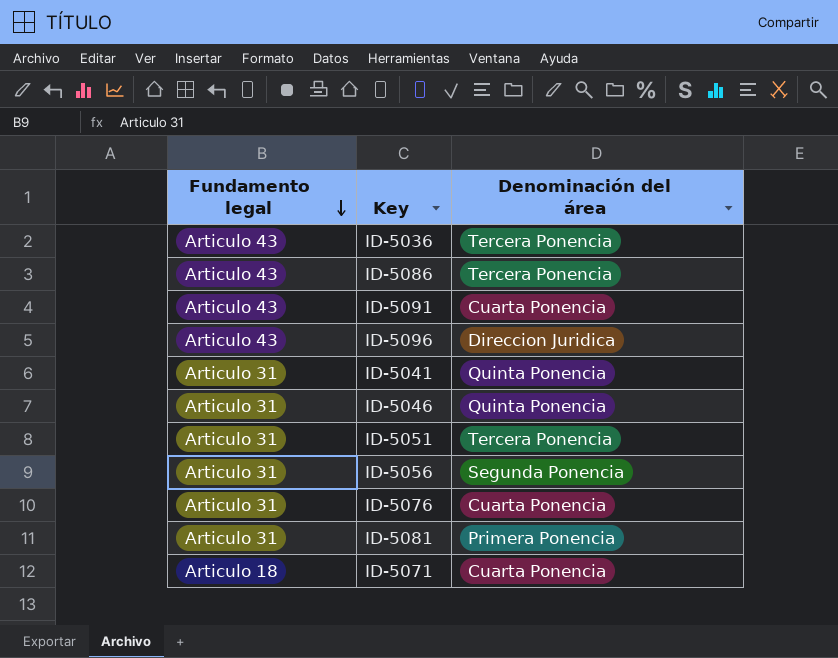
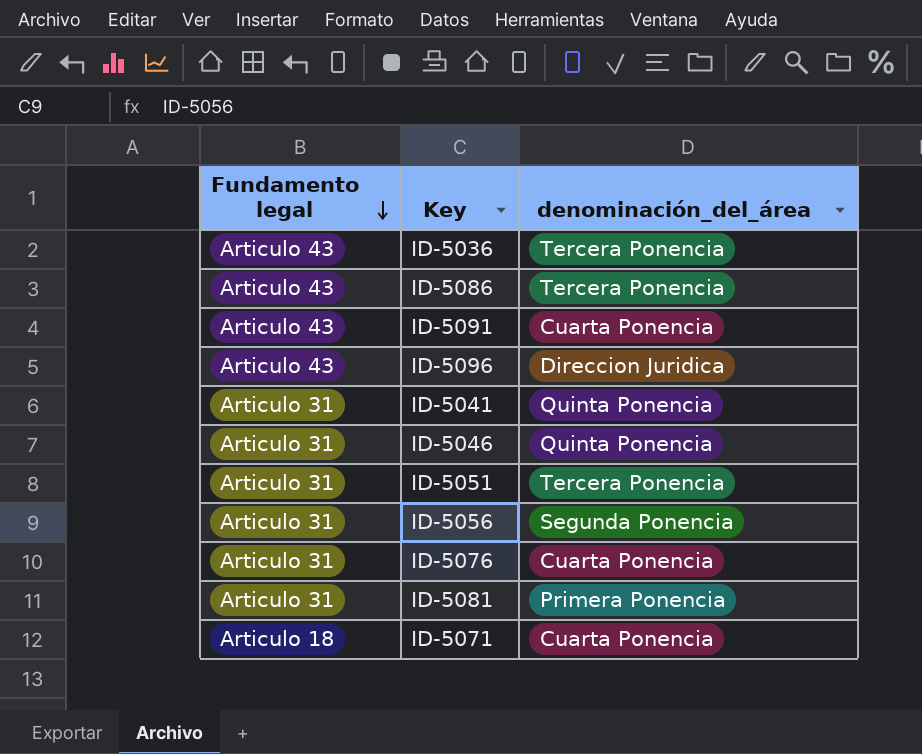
column name: Denominación del área -> denominación_del_área

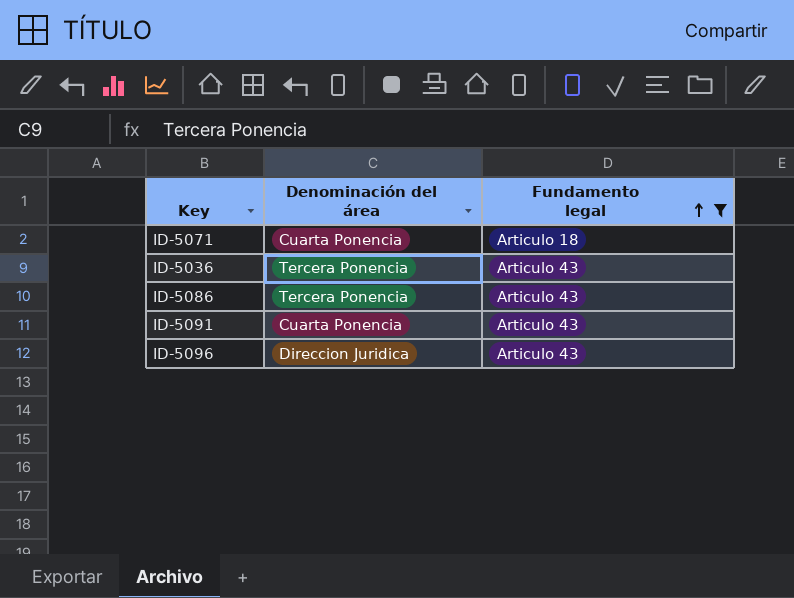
filter: none -> Fundamento legal != Articulo 31
row order: Fundamento legal descending -> Fundamento legal ascending
column name: denominación_del_área -> Denominación del área
column Fundamento legal | position: 1 -> 3

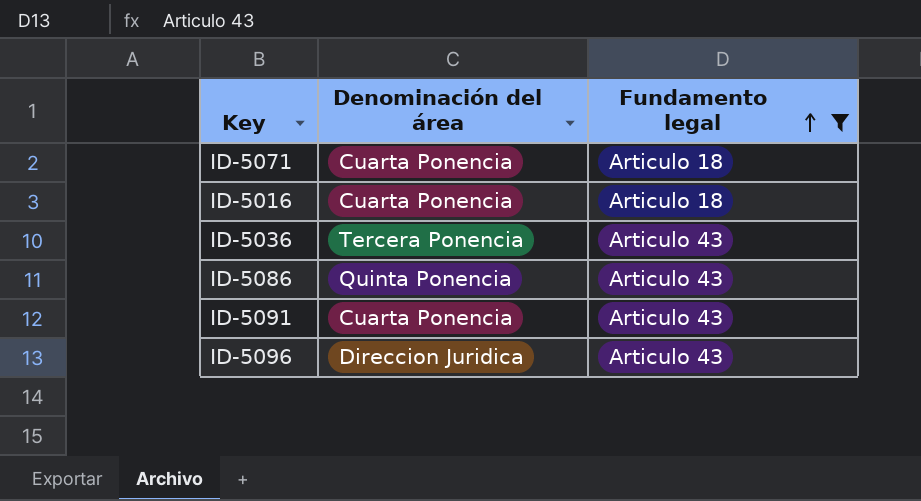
row ID-5016: none -> Cuarta Ponencia | Articulo 18
ID-5086 | Denominación del área: Tercera Ponencia -> Quinta Ponencia

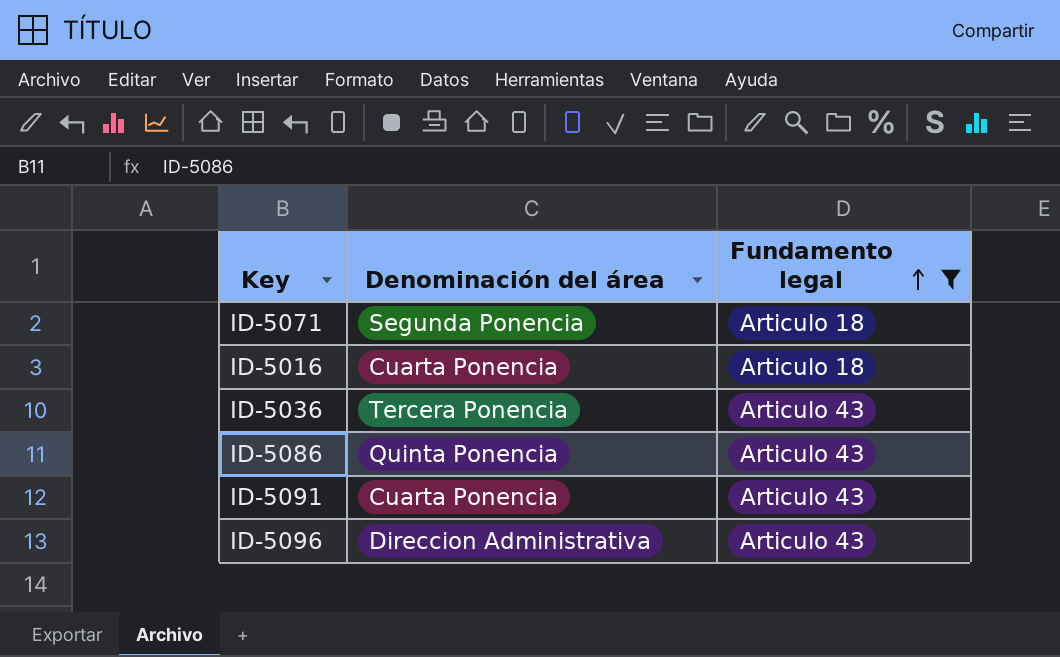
ID-5071 | Denominación del área: Cuarta Ponencia -> Segunda Ponencia
ID-5096 | Denominación del área: Direccion Juridica -> Direccion Administrativa

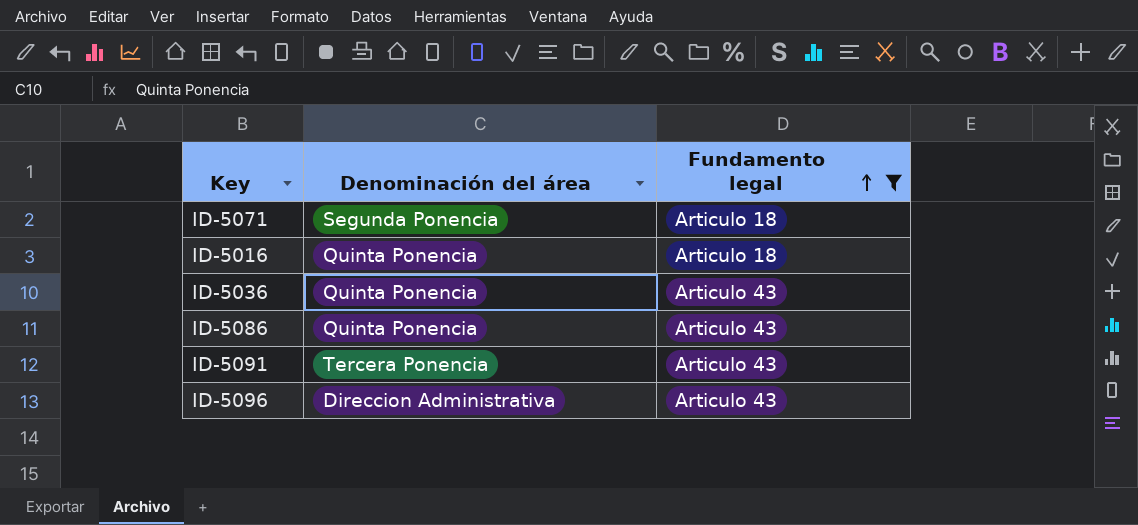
ID-5016 | Denominación del área: Cuarta Ponencia -> Quinta Ponencia
ID-5036 | Denominación del área: Tercera Ponencia -> Quinta Ponencia
ID-5091 | Denominación del área: Cuarta Ponencia -> Tercera Ponencia

